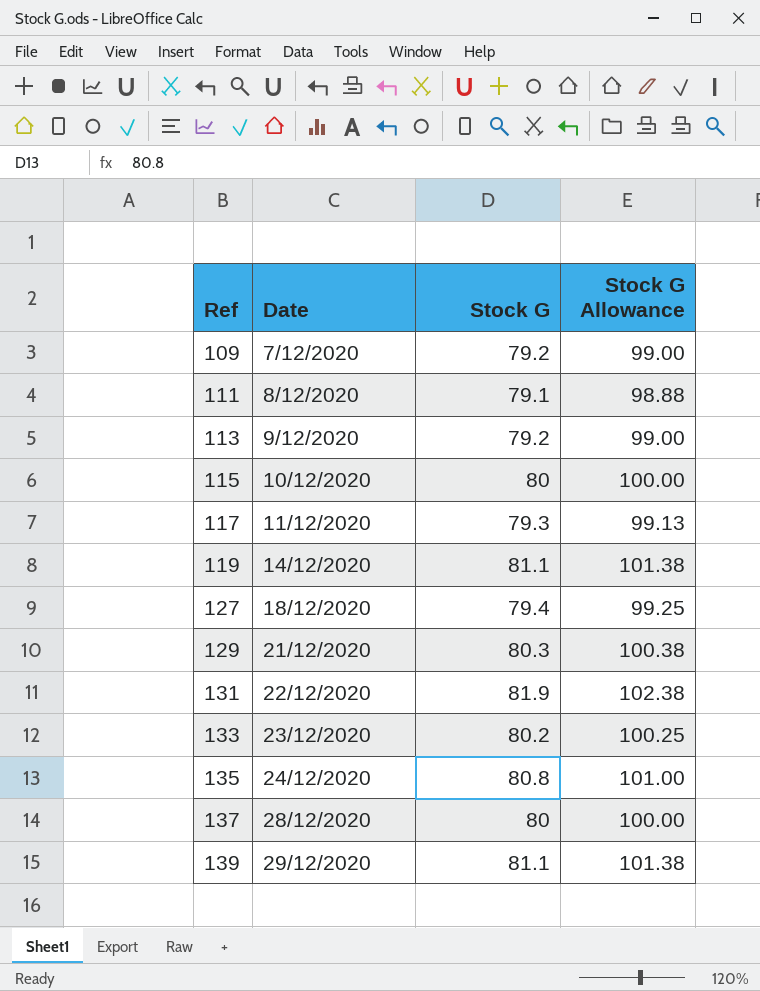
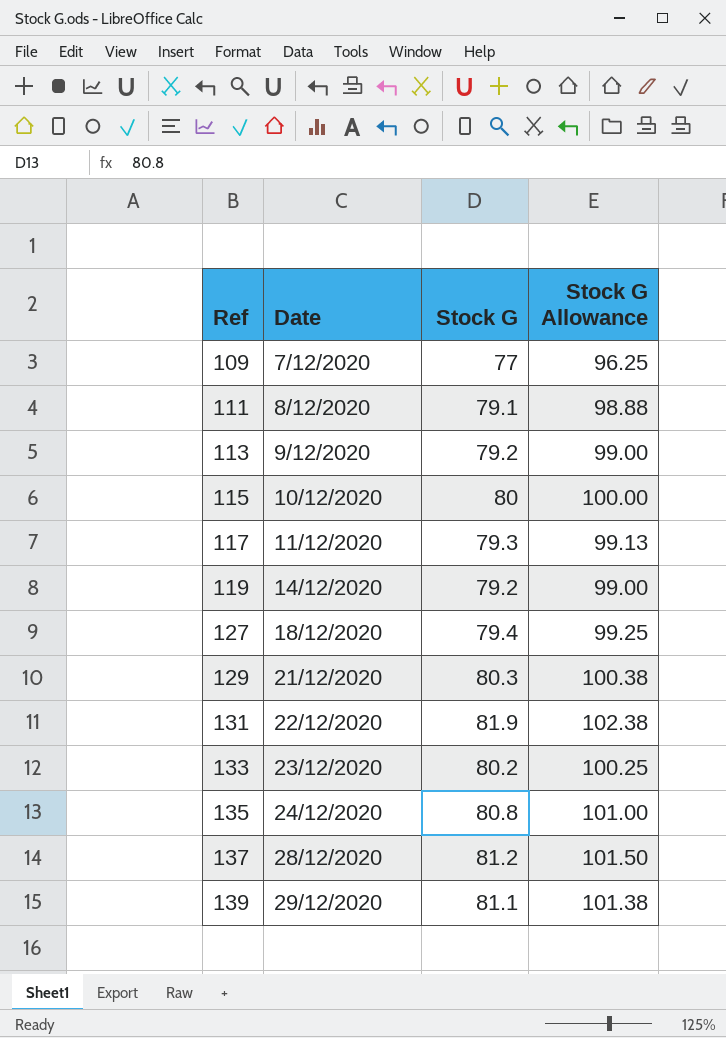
109 | Stock G: 79.2 -> 77
109 | Stock G Allowance: 99.00 -> 96.25
119 | Stock G: 81.1 -> 79.2
119 | Stock G Allowance: 101.38 -> 99.00
137 | Stock G: 80 -> 81.2
137 | Stock G Allowance: 100.00 -> 101.50

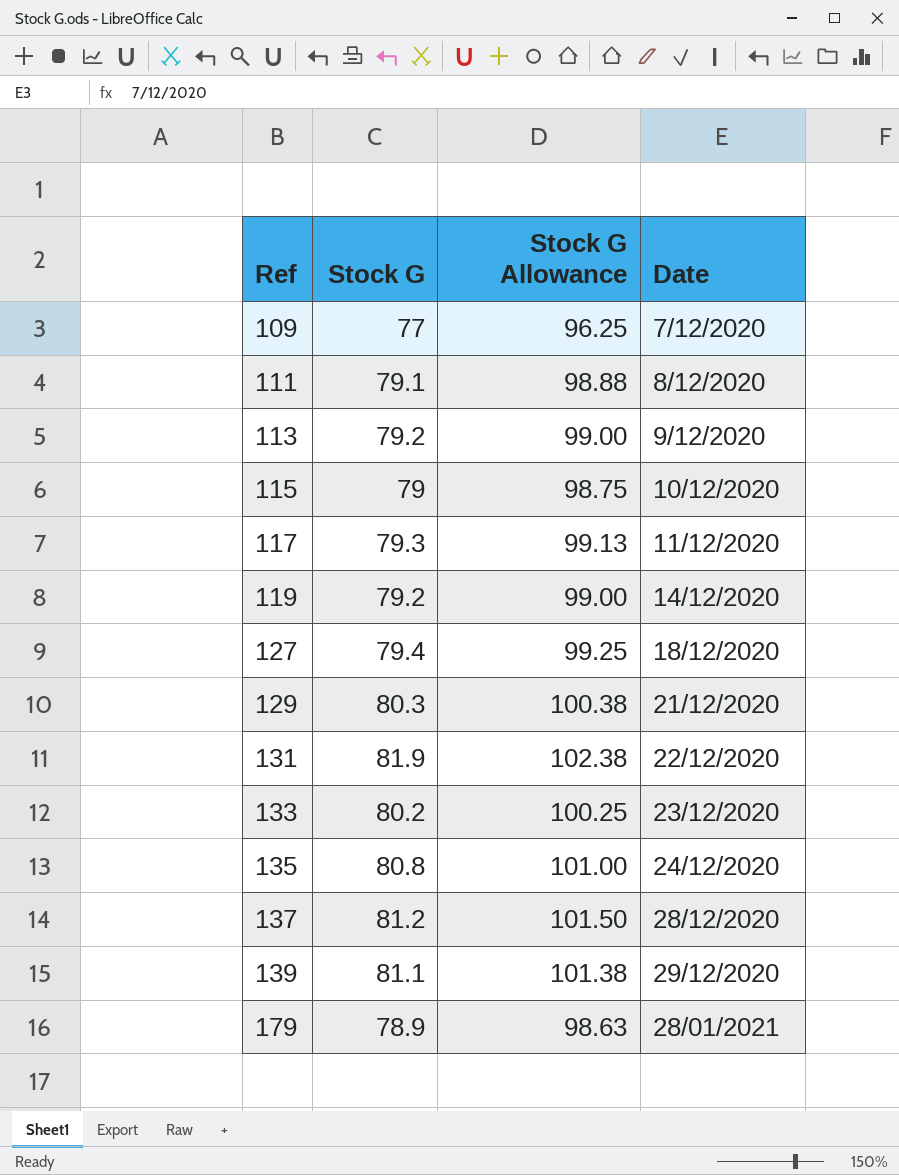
column Date | position: 2 -> 4
115 | Stock G: 80 -> 79
115 | Stock G Allowance: 100.00 -> 98.75
row 179: none -> 78.9 | 98.63 | 28/01/2021

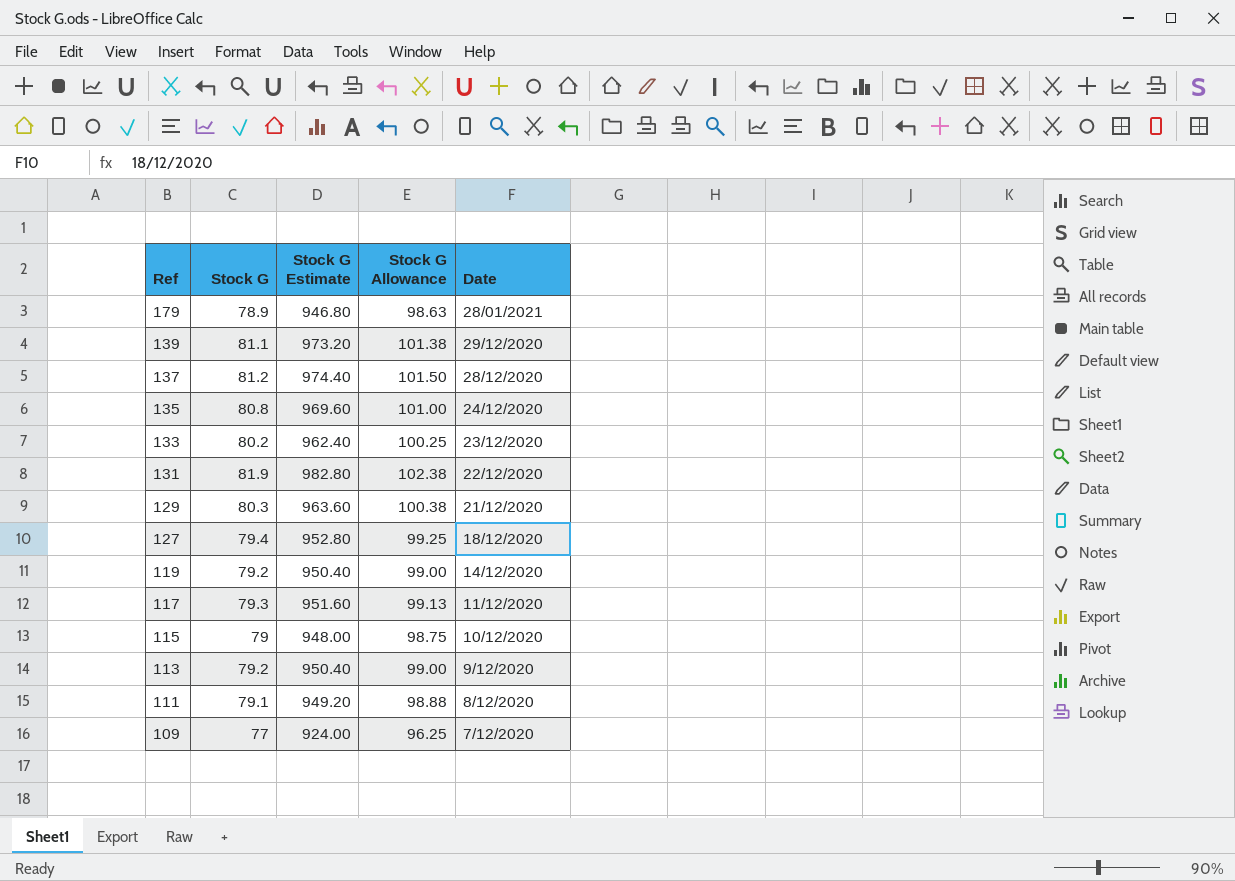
row order: Ref ascending -> Ref descending
column Stock G Estimate | formula: none -> [Stock G] * 12

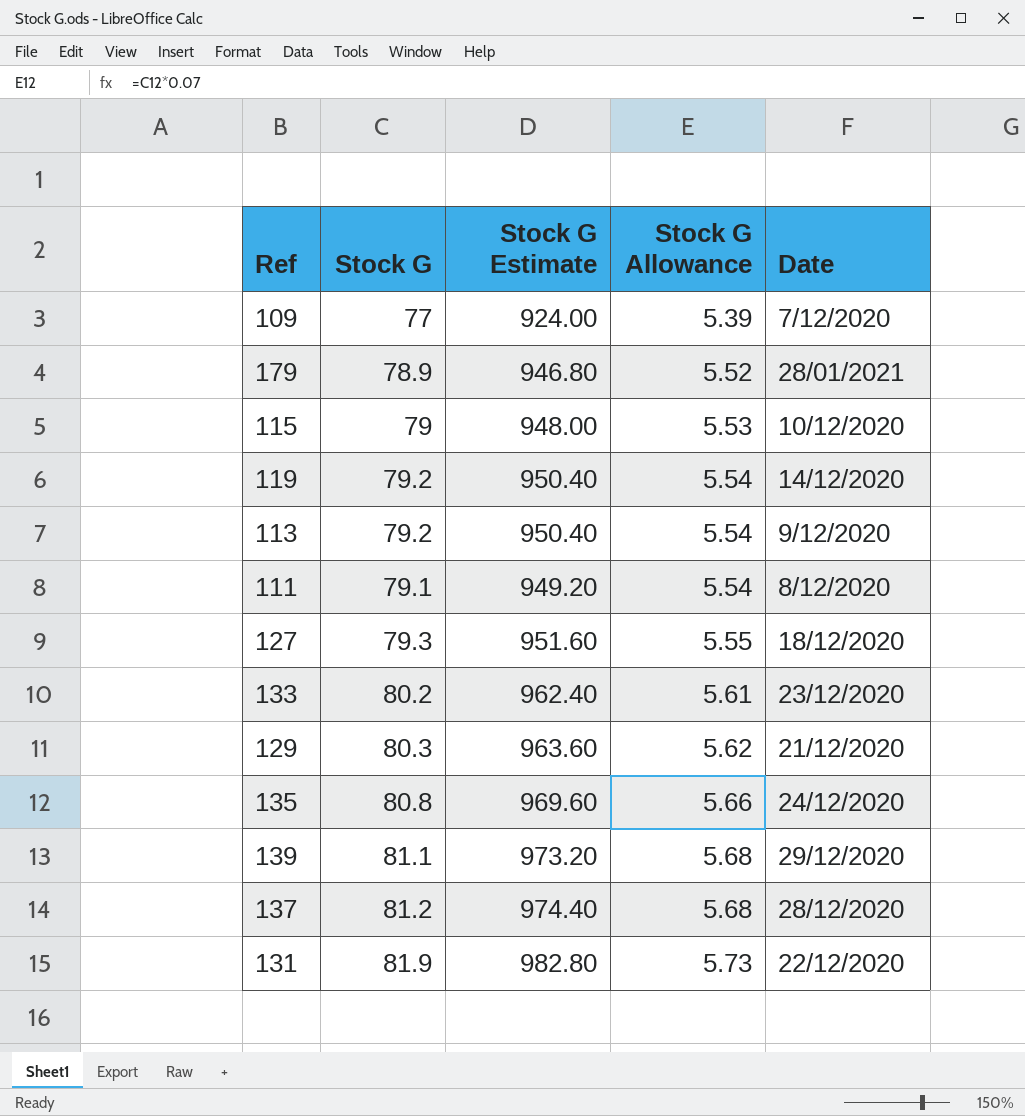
row order: Ref descending -> Stock G Allowance ascending
column Stock G Allowance | formula: [Stock G] * 1.25 -> [Stock G] * 0.07
row 117: 79.3 | 951.60 | 99.13 | 11/12/2020 -> none
127 | Stock G: 79.4 -> 79.3
127 | Stock G Estimate: 952.80 -> 951.60

